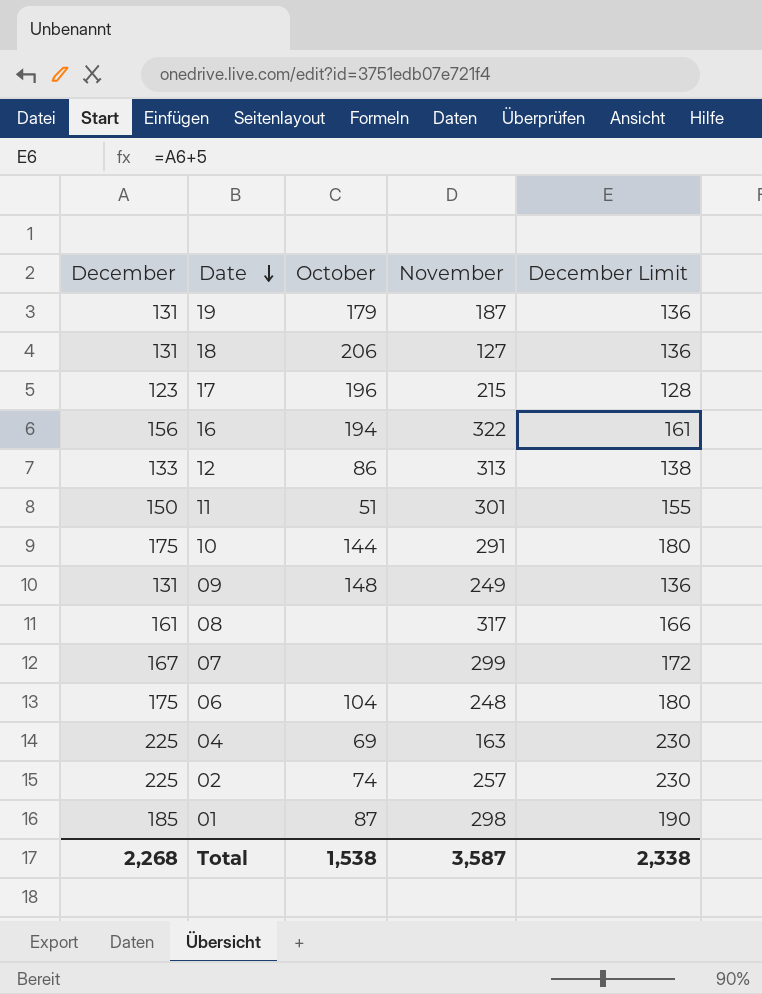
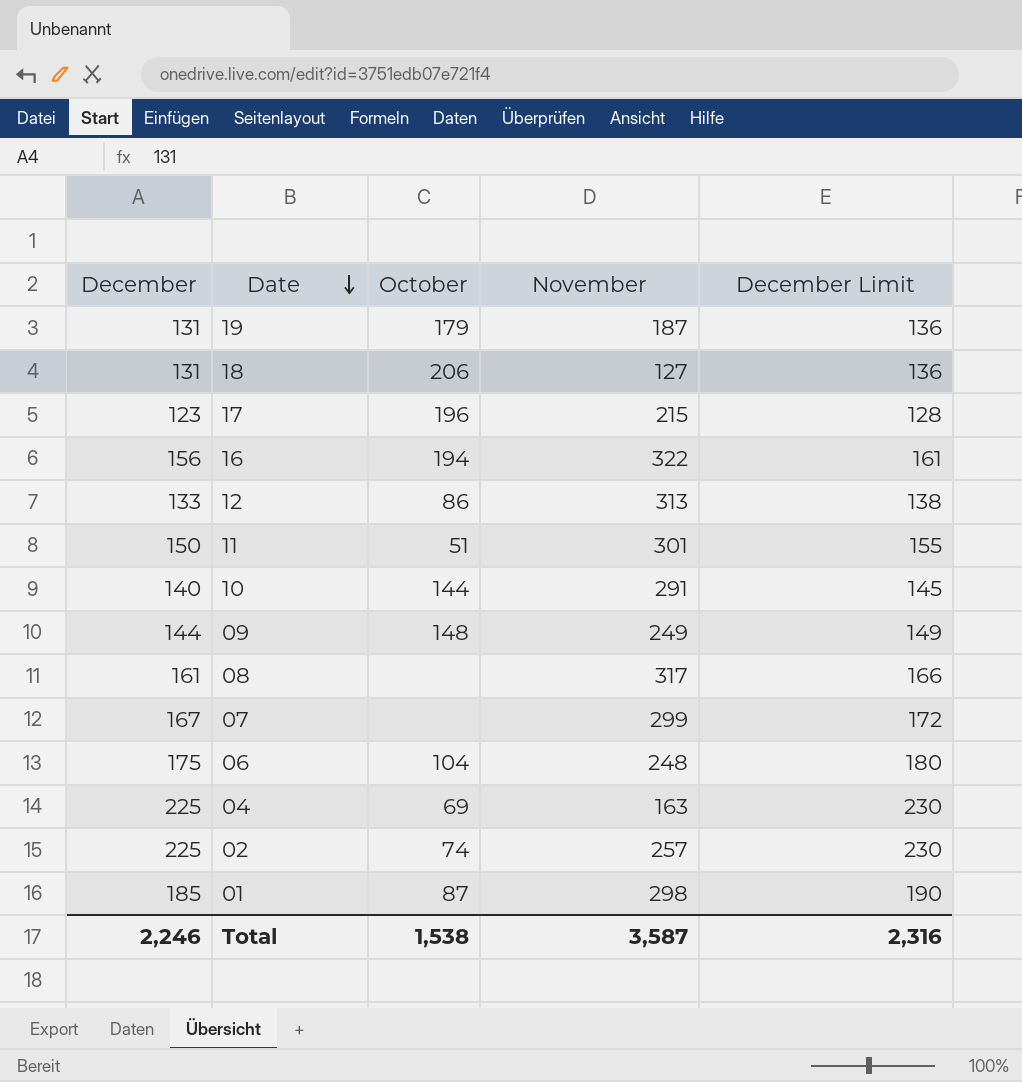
10 | December: 175 -> 140
10 | December Limit: 180 -> 145
09 | December: 131 -> 144
09 | December Limit: 136 -> 149
Total | December: 2,268 -> 2,246
Total | December Limit: 2,338 -> 2,316

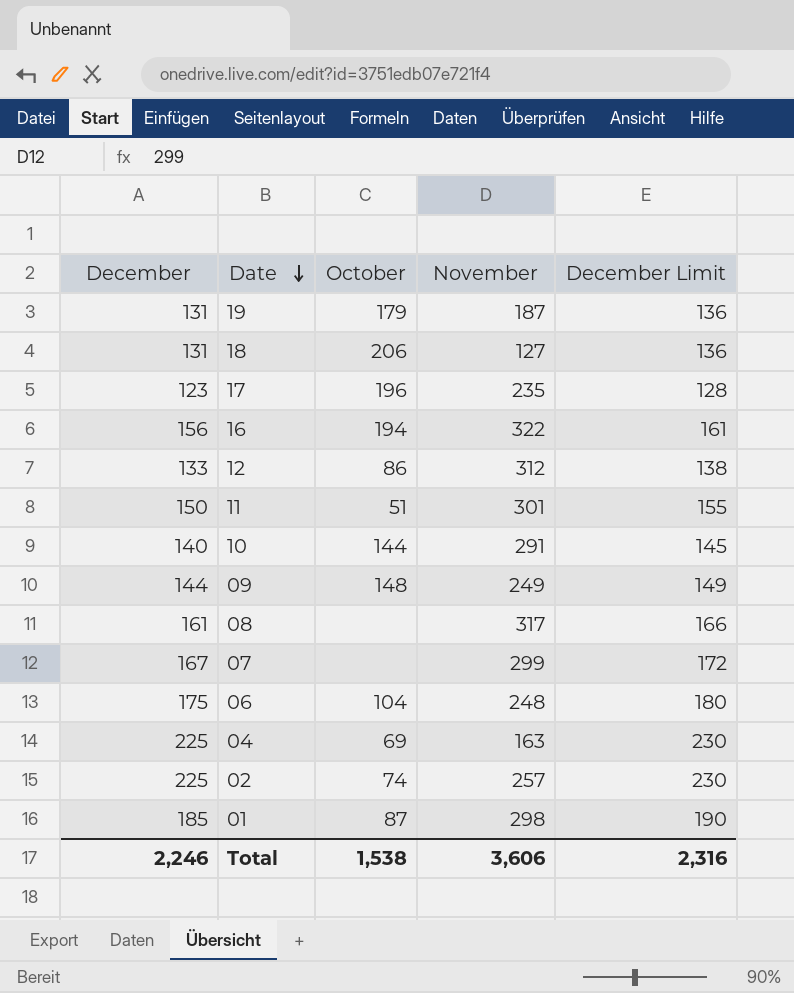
17 | November: 215 -> 235
12 | November: 313 -> 312
Total | November: 3,587 -> 3,606

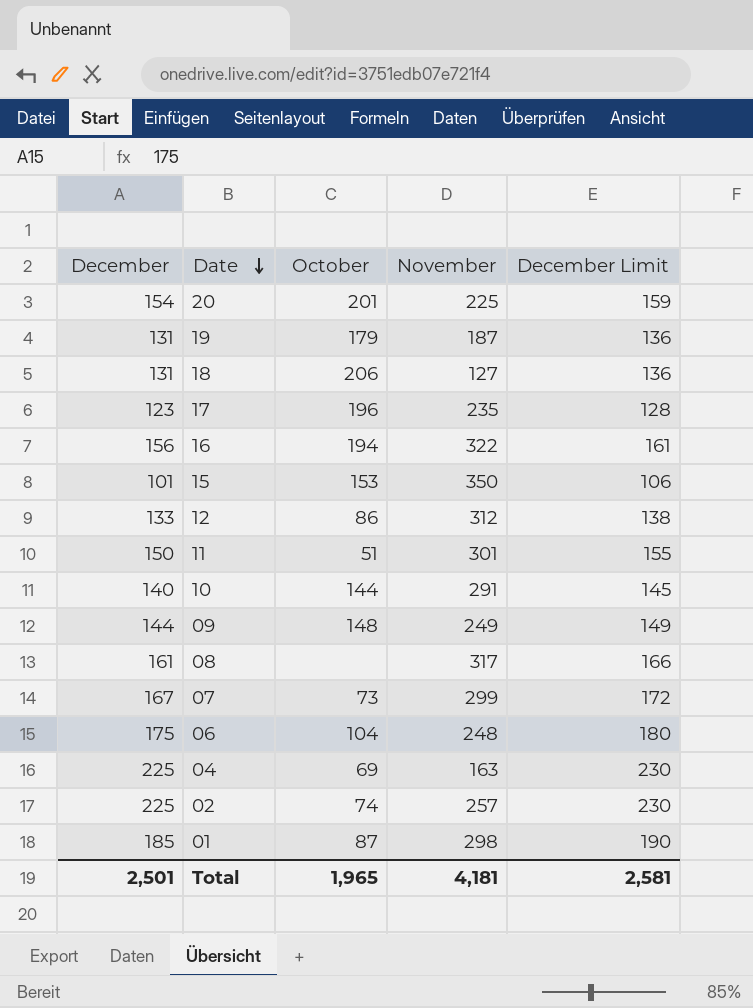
row 20: none -> 154 | 201 | 225 | 159
row 15: none -> 101 | 153 | 350 | 106
07 | October: none -> 73
Total | December: 2,246 -> 2,501
Total | October: 1,538 -> 1,965
Total | November: 3,606 -> 4,181
Total | December Limit: 2,316 -> 2,581

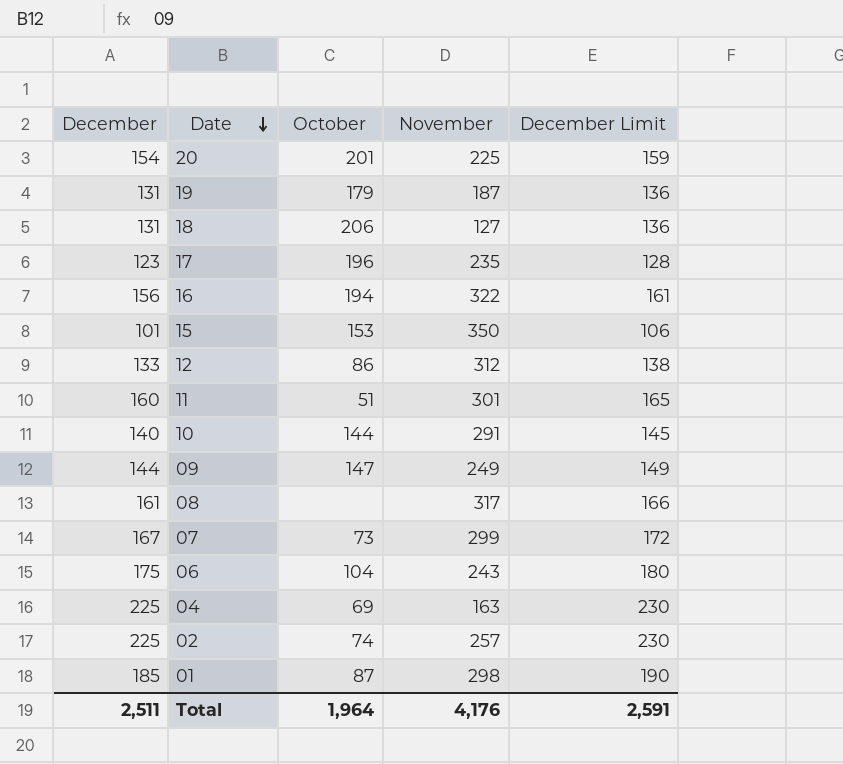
11 | December: 150 -> 160
11 | December Limit: 155 -> 165
09 | October: 148 -> 147
06 | November: 248 -> 243
Total | December: 2,501 -> 2,511
Total | October: 1,965 -> 1,964
Total | November: 4,181 -> 4,176
Total | December Limit: 2,581 -> 2,591

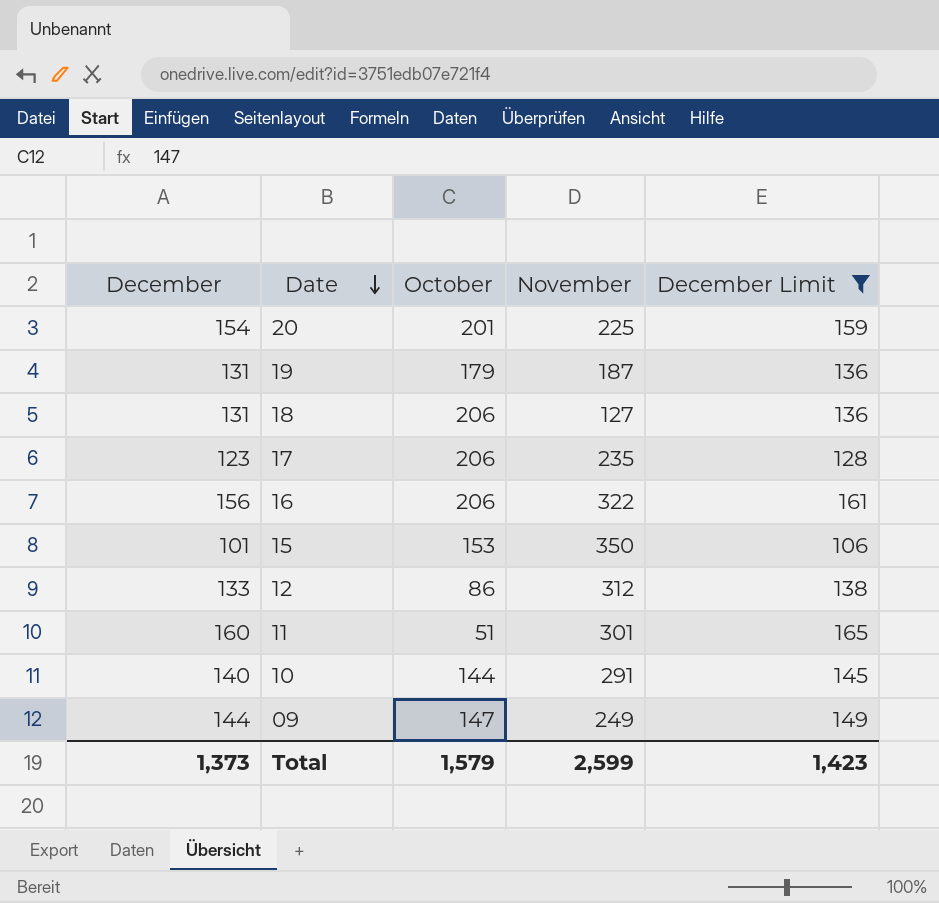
filter: none -> December Limit <= 165
17 | October: 196 -> 206
16 | October: 194 -> 206
Total | December: 2,511 -> 1,373
Total | October: 1,964 -> 1,579
Total | November: 4,176 -> 2,599
Total | December Limit: 2,591 -> 1,423

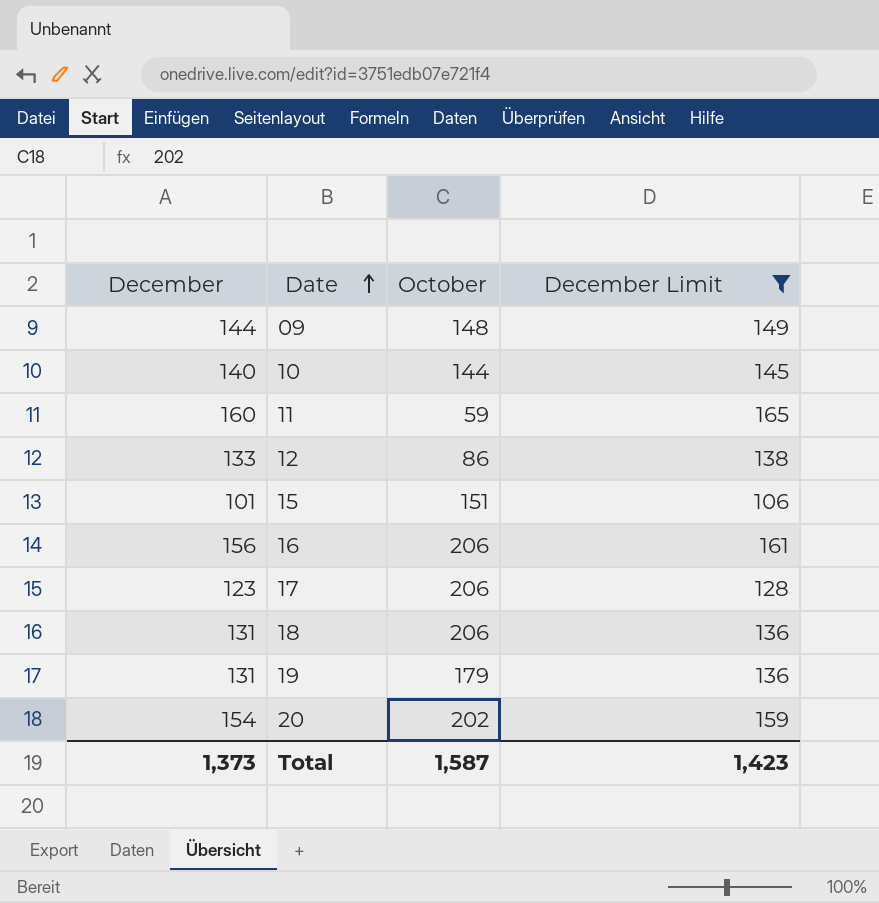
row order: Date descending -> Date ascending
column November | position: 4 -> none
09 | October: 147 -> 148
11 | October: 51 -> 59
15 | October: 153 -> 151
20 | October: 201 -> 202
Total | October: 1,579 -> 1,587

